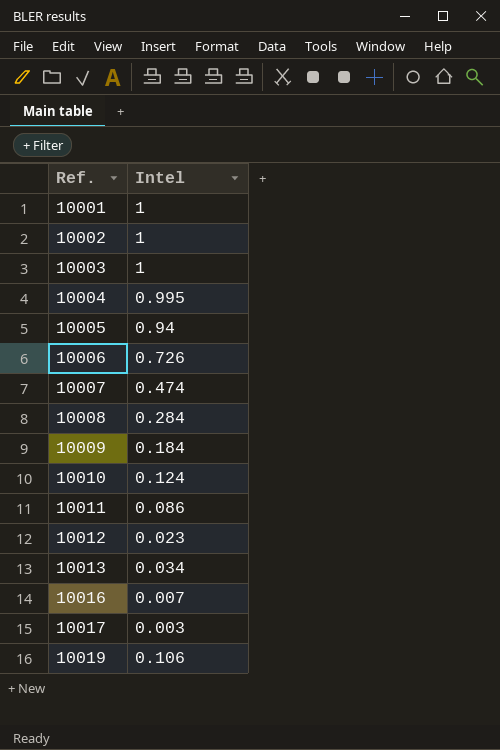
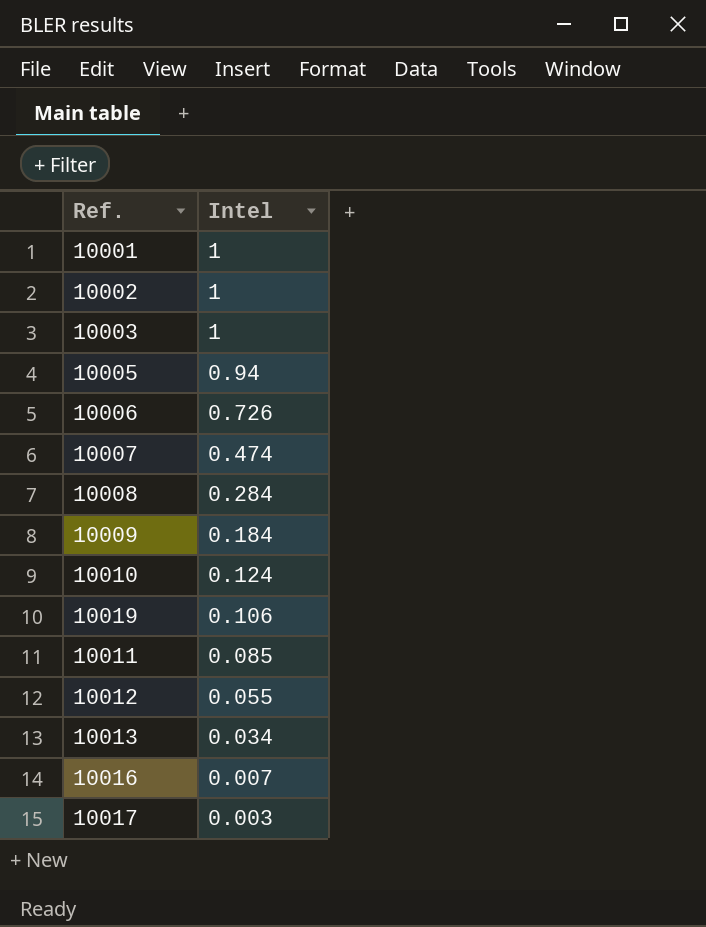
row order: Ref. ascending -> Intel descending
row 10004: 0.995 -> none
10011 | Intel: 0.086 -> 0.085
10012 | Intel: 0.023 -> 0.055

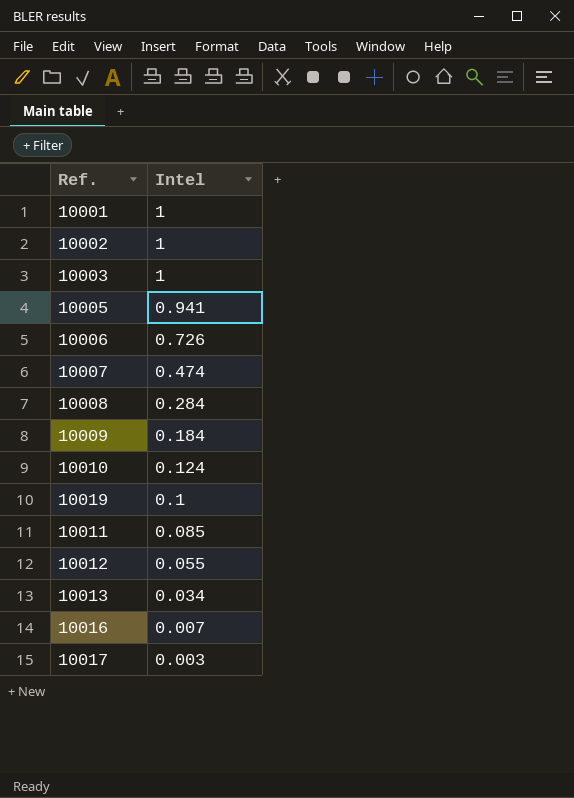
10005 | Intel: 0.94 -> 0.941
10019 | Intel: 0.106 -> 0.1

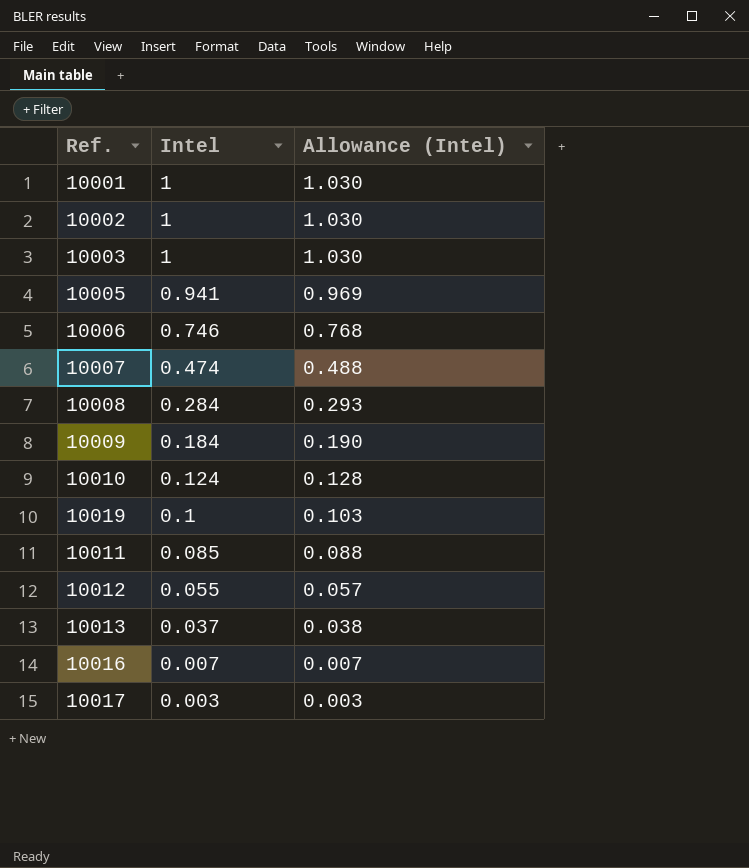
column Allowance (Intel) | formula: none -> [Intel] * 1.03
10006 | Intel: 0.726 -> 0.746
10013 | Intel: 0.034 -> 0.037

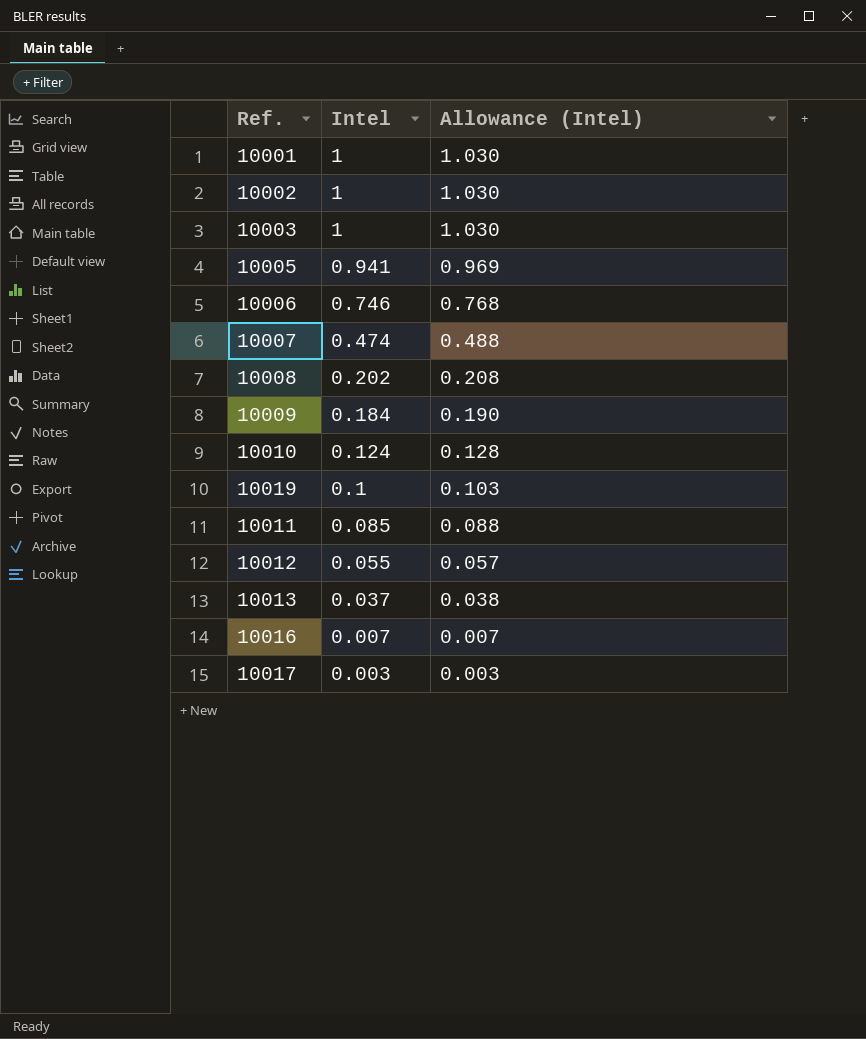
10008 | Intel: 0.284 -> 0.202
10008 | Allowance (Intel): 0.293 -> 0.208

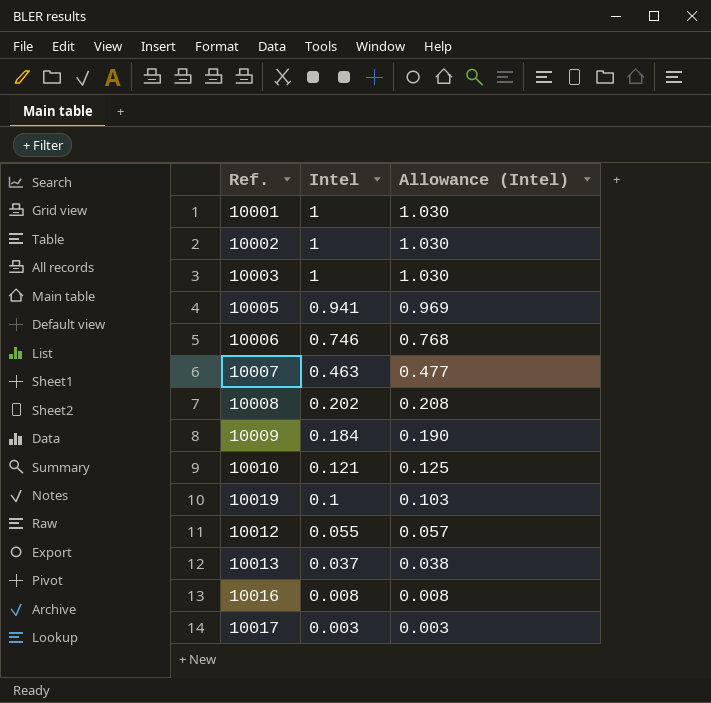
row 10011: 0.085 | 0.088 -> none
10007 | Intel: 0.474 -> 0.463
10007 | Allowance (Intel): 0.488 -> 0.477
10010 | Intel: 0.124 -> 0.121
10010 | Allowance (Intel): 0.128 -> 0.125
10016 | Intel: 0.007 -> 0.008
10016 | Allowance (Intel): 0.007 -> 0.008

